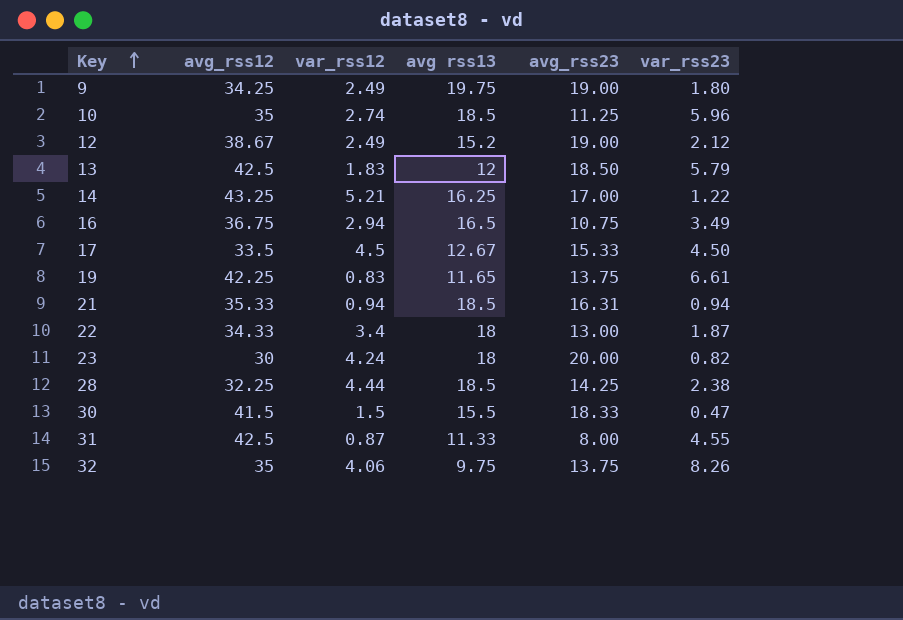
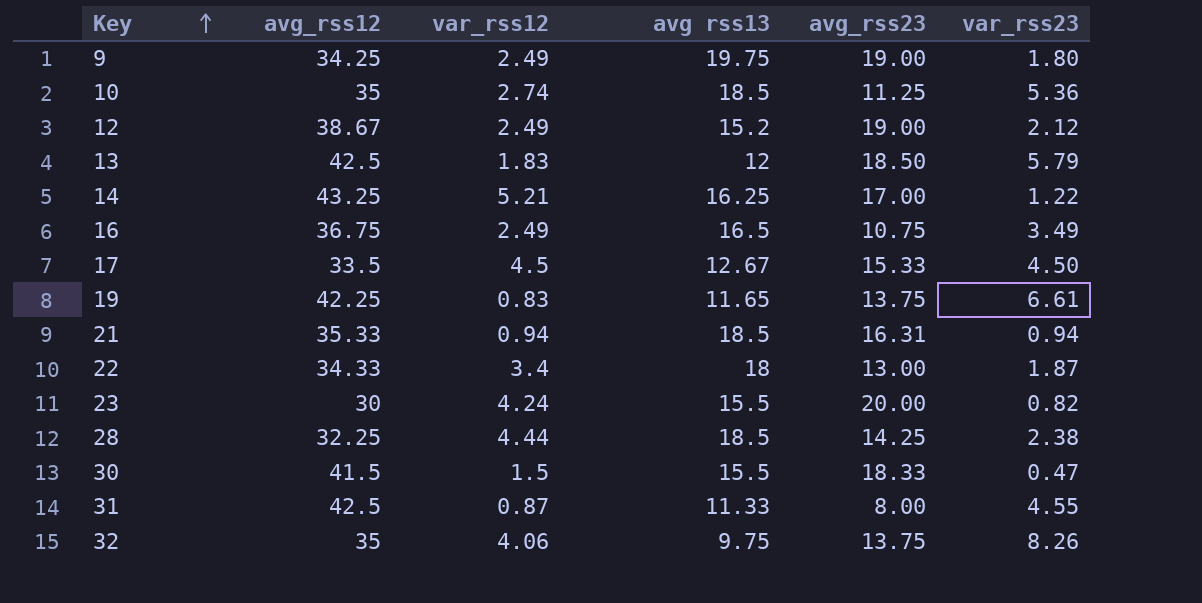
10 | var_rss23: 5.96 -> 5.36
16 | var_rss12: 2.94 -> 2.49
23 | avg rss13: 18 -> 15.5

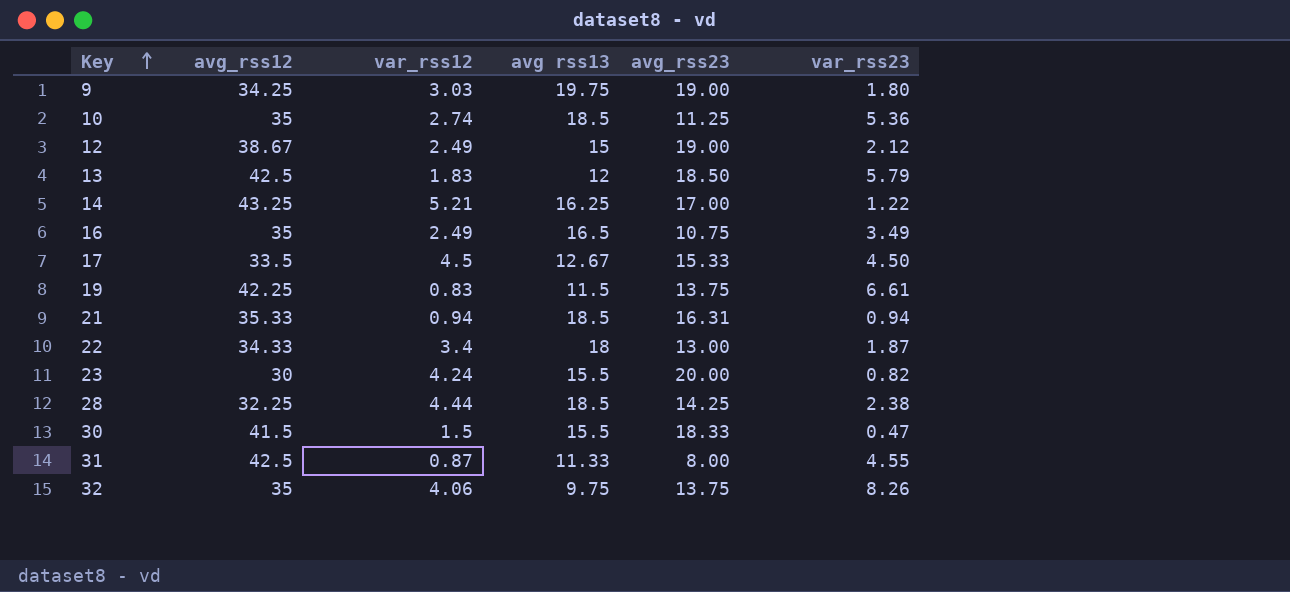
9 | var_rss12: 2.49 -> 3.03
12 | avg rss13: 15.2 -> 15
16 | avg_rss12: 36.75 -> 35
19 | avg rss13: 11.65 -> 11.5

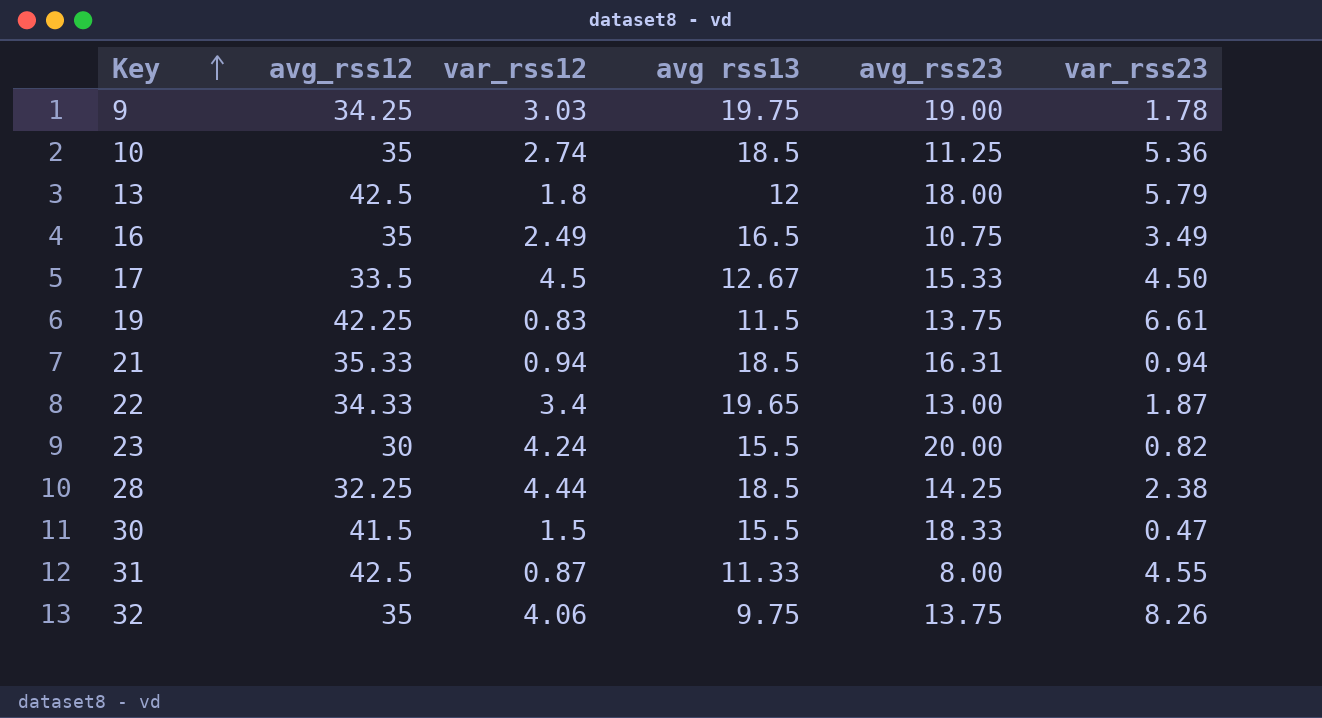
row 12: 38.67 | 2.49 | 15 | 19.00 | 2.12 -> none
row 14: 43.25 | 5.21 | 16.25 | 17.00 | 1.22 -> none
9 | var_rss23: 1.80 -> 1.78
13 | var_rss12: 1.83 -> 1.8
13 | avg_rss23: 18.50 -> 18.00
22 | avg rss13: 18 -> 19.65

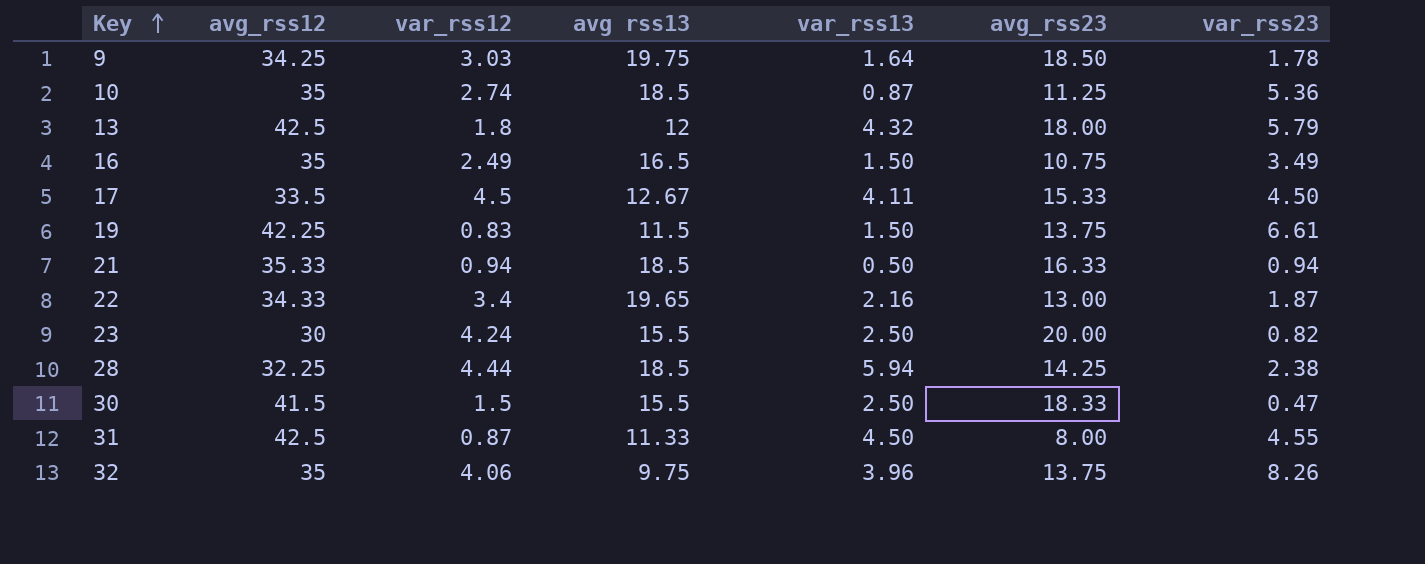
column var_rss13 | position: none -> 5
9 | avg_rss23: 19.00 -> 18.50
21 | avg_rss23: 16.31 -> 16.33

